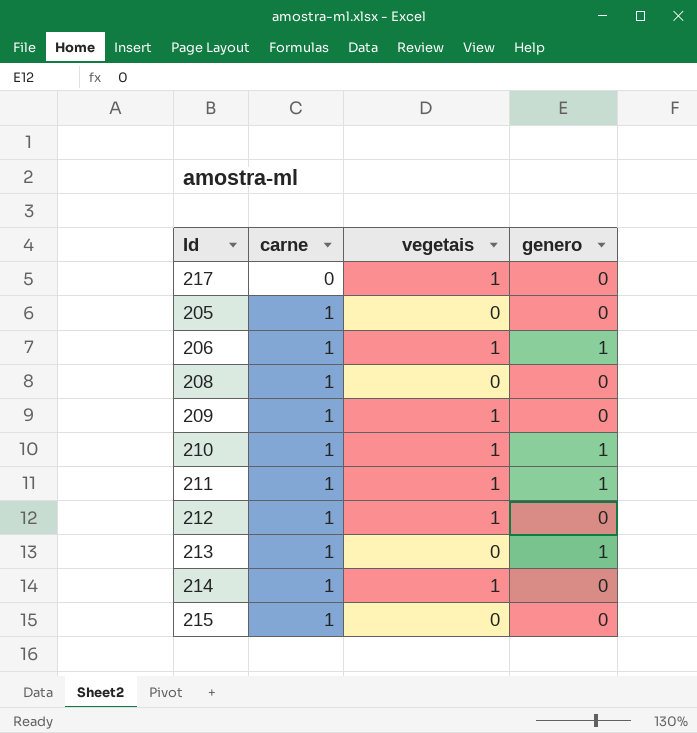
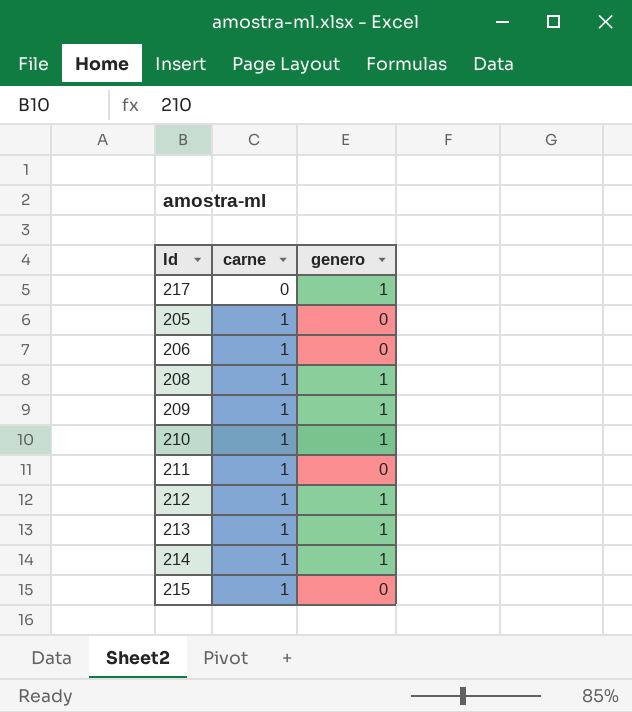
column vegetais | position: 3 -> none
217 | genero: 0 -> 1
206 | genero: 1 -> 0
208 | genero: 0 -> 1
209 | genero: 0 -> 1
211 | genero: 1 -> 0
212 | genero: 0 -> 1
214 | genero: 0 -> 1

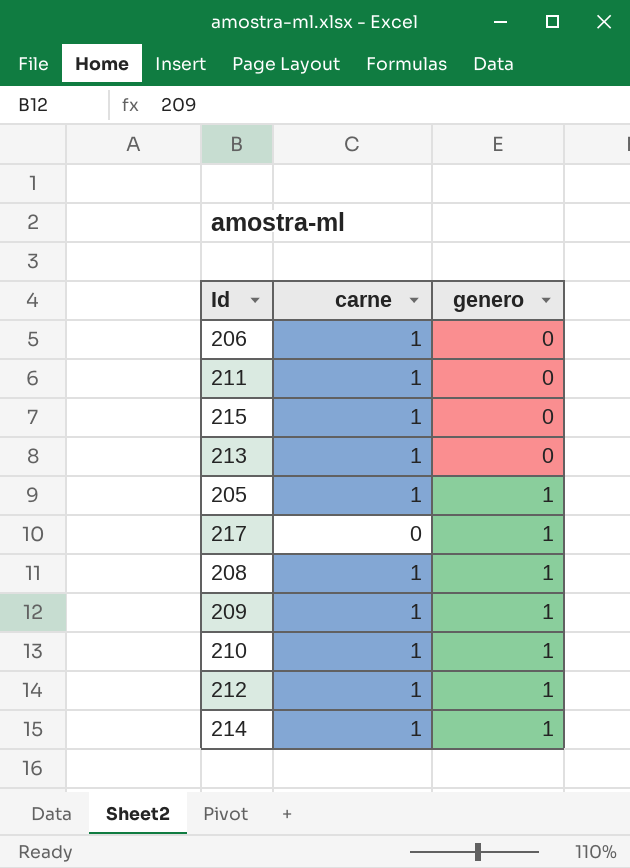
row order: carne ascending -> genero ascending
213 | genero: 1 -> 0
205 | genero: 0 -> 1

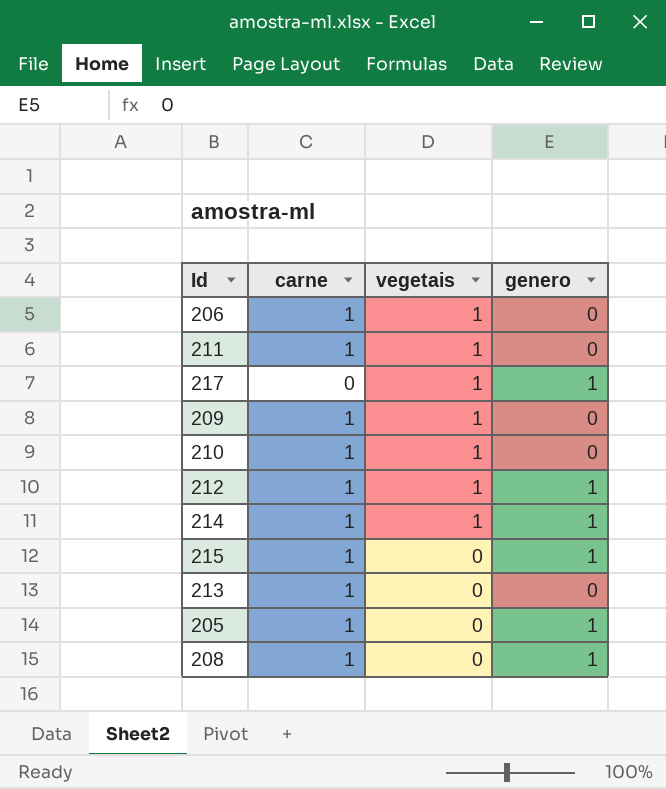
row order: genero ascending -> vegetais descending
column vegetais | position: none -> 3
209 | genero: 1 -> 0
210 | genero: 1 -> 0
215 | genero: 0 -> 1

